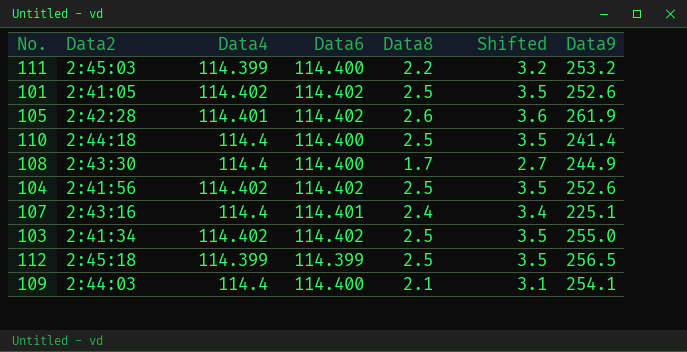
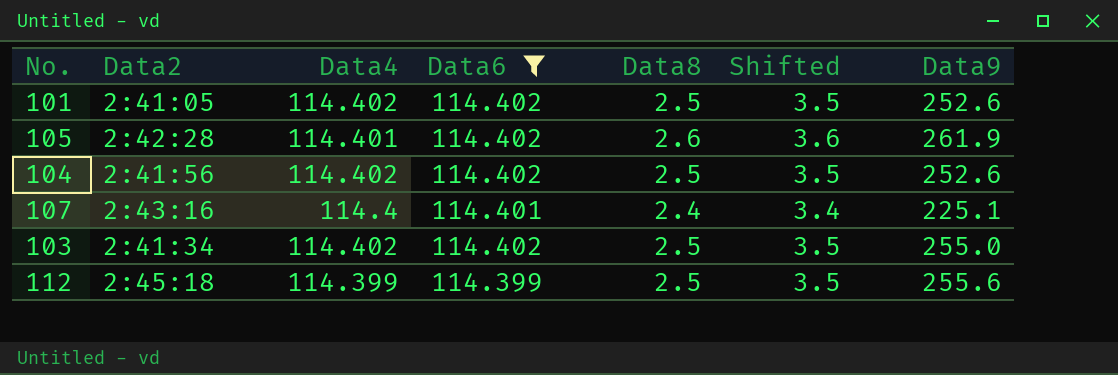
filter: none -> Data6 != 114.400
112 | Data9: 256.5 -> 255.6

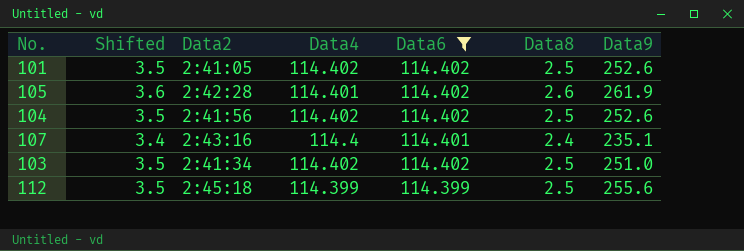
column Shifted | position: 6 -> 2
107 | Data9: 225.1 -> 235.1
103 | Data9: 255.0 -> 251.0

